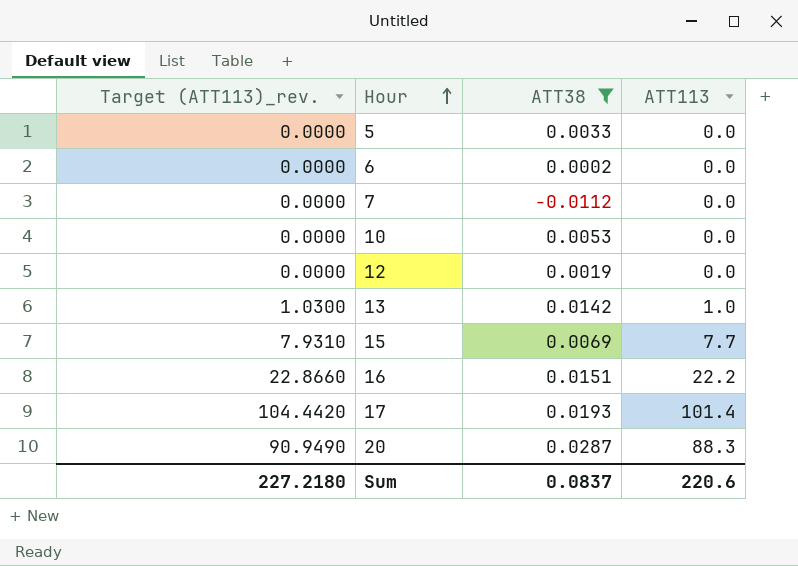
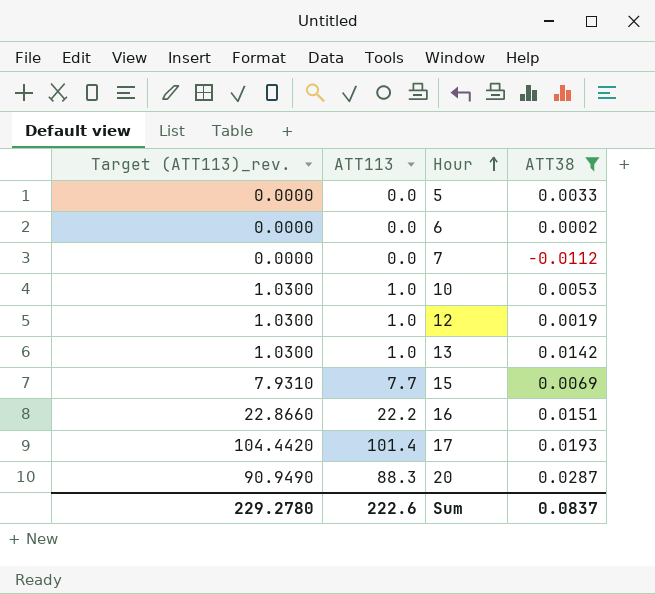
column ATT113 | position: 4 -> 2
10 | Target (ATT113)_rev.: 0.0000 -> 1.0300
10 | ATT113: 0.0 -> 1.0
12 | Target (ATT113)_rev.: 0.0000 -> 1.0300
12 | ATT113: 0.0 -> 1.0
Sum | Target (ATT113)_rev.: 227.2180 -> 229.2780
Sum | ATT113: 220.6 -> 222.6

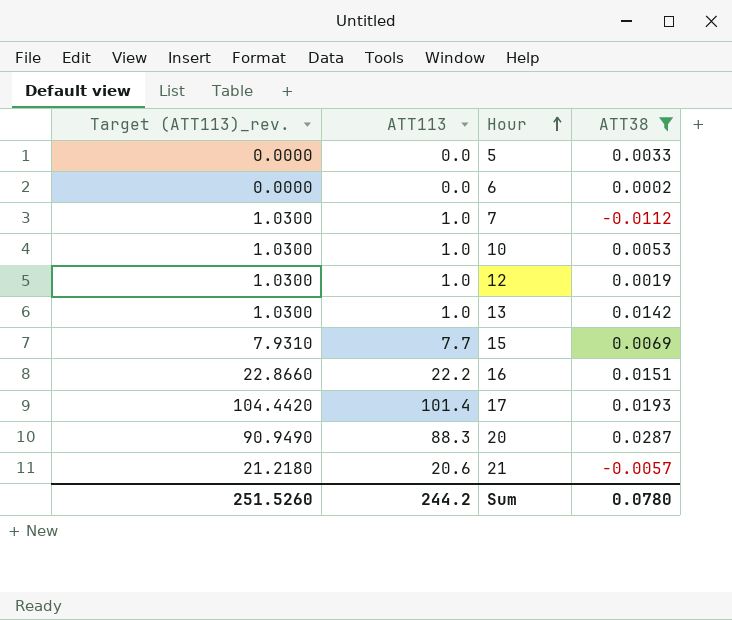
7 | Target (ATT113)_rev.: 0.0000 -> 1.0300
7 | ATT113: 0.0 -> 1.0
row 21: none -> 21.2180 | 20.6 | -0.0057
Sum | Target (ATT113)_rev.: 229.2780 -> 251.5260
Sum | ATT113: 222.6 -> 244.2
Sum | ATT38: 0.0837 -> 0.0780

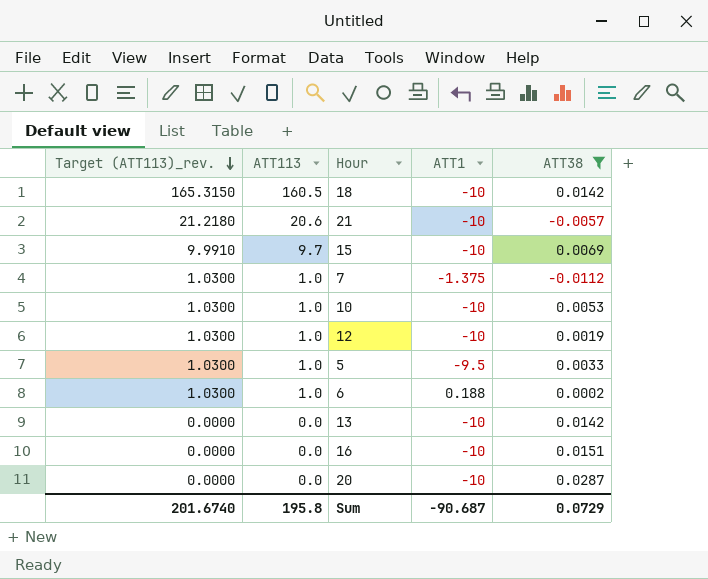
row order: Hour ascending -> Target (ATT113)_rev. descending
column ATT1 | position: none -> 4
row 17: 104.4420 | 101.4 | 0.0193 -> none
row 18: none -> 165.3150 | 160.5 | -10 | 0.0142
15 | Target (ATT113)_rev.: 7.9310 -> 9.9910
15 | ATT113: 7.7 -> 9.7
5 | Target (ATT113)_rev.: 0.0000 -> 1.0300
5 | ATT113: 0.0 -> 1.0
6 | Target (ATT113)_rev.: 0.0000 -> 1.0300
6 | ATT113: 0.0 -> 1.0
13 | Target (ATT113)_rev.: 1.0300 -> 0.0000
13 | ATT113: 1.0 -> 0.0
16 | Target (ATT113)_rev.: 22.8660 -> 0.0000
16 | ATT113: 22.2 -> 0.0
20 | Target (ATT113)_rev.: 90.9490 -> 0.0000
20 | ATT113: 88.3 -> 0.0
Sum | Target (ATT113)_rev.: 251.5260 -> 201.6740
Sum | ATT113: 244.2 -> 195.8
Sum | ATT38: 0.0780 -> 0.0729

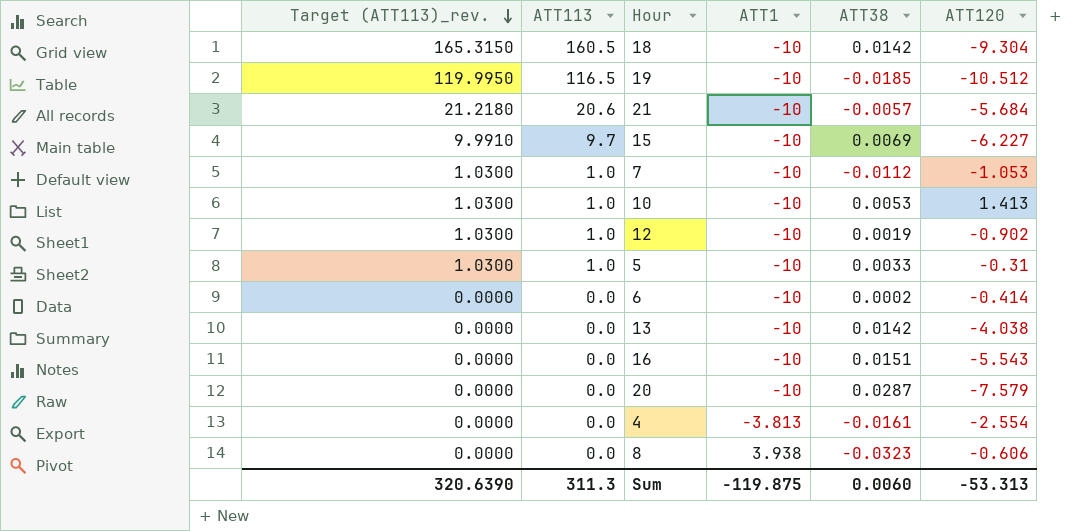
filter: ATT38 >= -0.0112 -> none
column ATT120 | position: none -> 6
7 | ATT1: -1.375 -> -10
5 | ATT1: -9.5 -> -10
6 | Target (ATT113)_rev.: 1.0300 -> 0.0000
6 | ATT113: 1.0 -> 0.0
6 | ATT1: 0.188 -> -10
Sum | Target (ATT113)_rev.: 201.6740 -> 320.6390
Sum | ATT113: 195.8 -> 311.3
Sum | ATT1: -90.687 -> -119.875
Sum | ATT38: 0.0729 -> 0.0060

